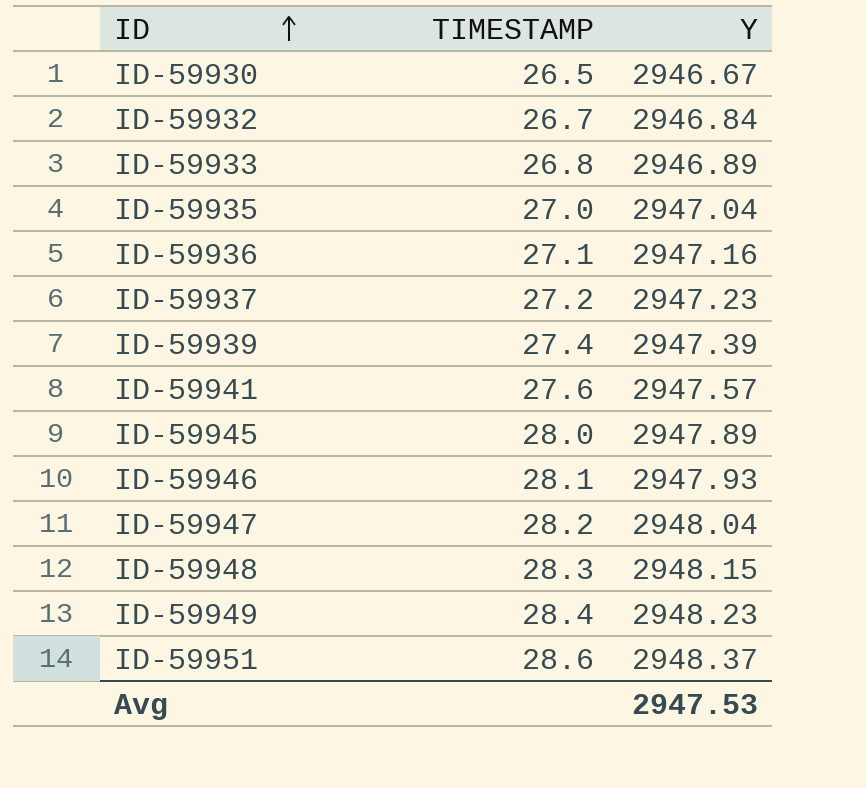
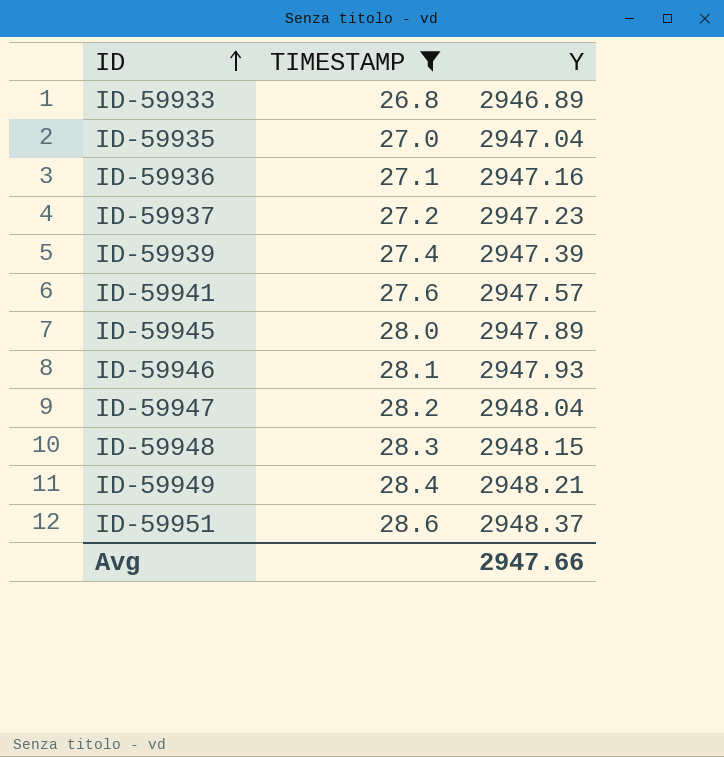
filter: none -> TIMESTAMP >= 26.8
ID-59949 | Y: 2948.23 -> 2948.21
Avg | Y: 2947.53 -> 2947.66

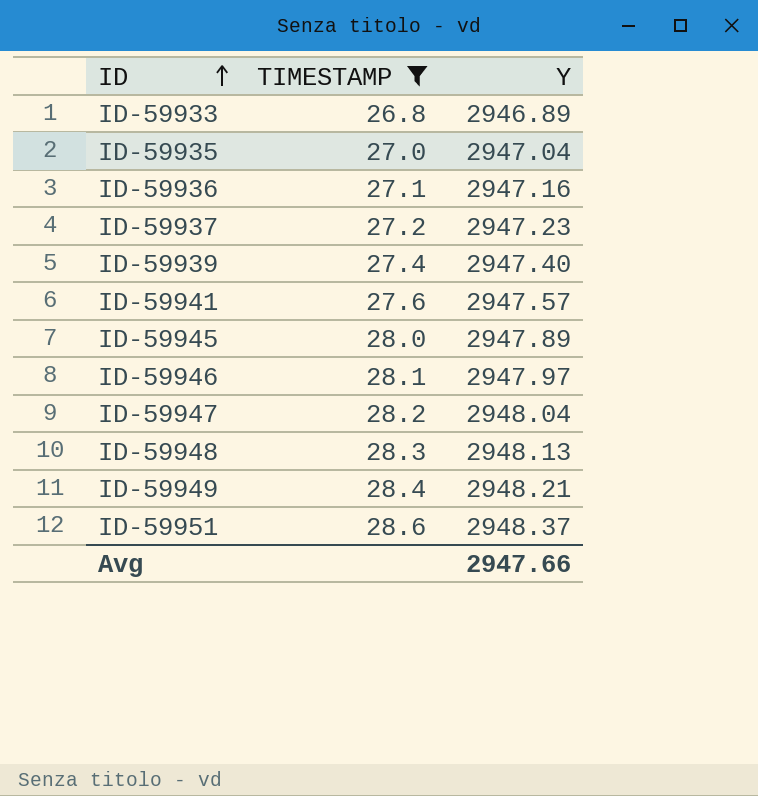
ID-59939 | Y: 2947.39 -> 2947.40
ID-59946 | Y: 2947.93 -> 2947.97
ID-59948 | Y: 2948.15 -> 2948.13

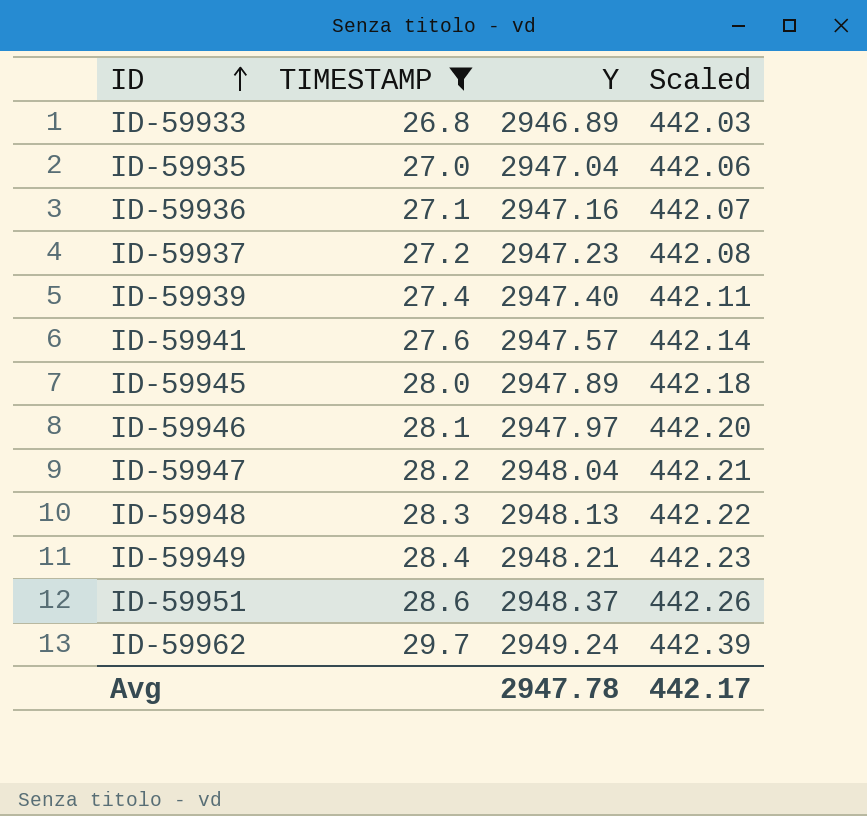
column Scaled | formula: none -> [Y] * 0.15
row ID-59962: none -> 29.7 | 2949.24 | 442.39
Avg | Y: 2947.66 -> 2947.78

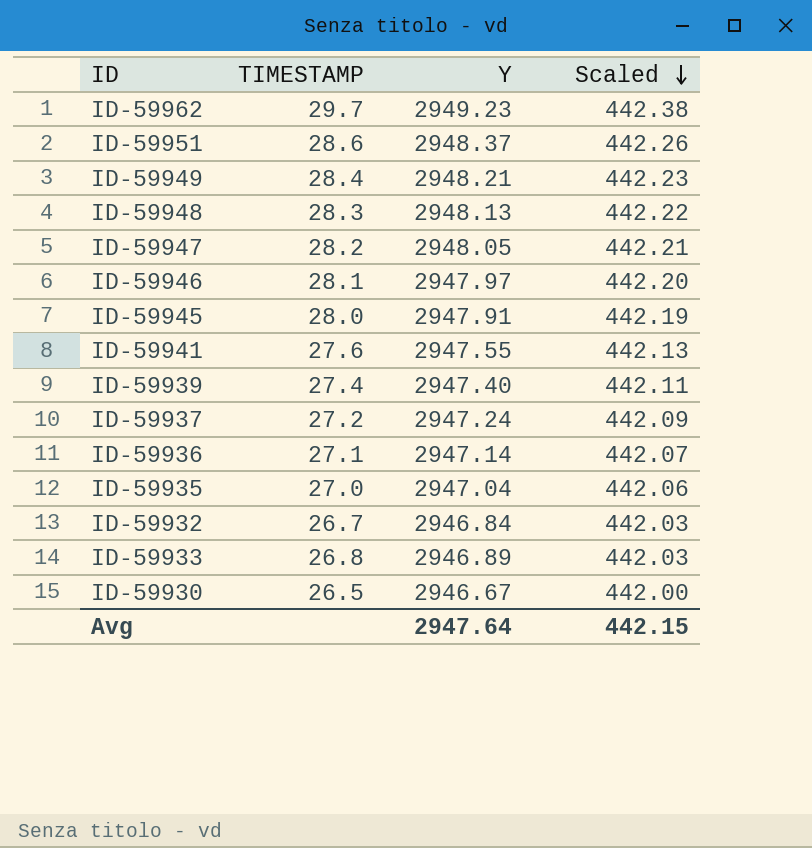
filter: TIMESTAMP >= 26.8 -> none
row order: ID ascending -> Scaled descending
ID-59962 | Y: 2949.24 -> 2949.23
ID-59962 | Scaled: 442.39 -> 442.38
ID-59947 | Y: 2948.04 -> 2948.05
ID-59945 | Y: 2947.89 -> 2947.91
ID-59945 | Scaled: 442.18 -> 442.19
ID-59941 | Y: 2947.57 -> 2947.55
ID-59941 | Scaled: 442.14 -> 442.13
ID-59937 | Y: 2947.23 -> 2947.24
ID-59937 | Scaled: 442.08 -> 442.09
ID-59936 | Y: 2947.16 -> 2947.14
Avg | Y: 2947.78 -> 2947.64
Avg | Scaled: 442.17 -> 442.15

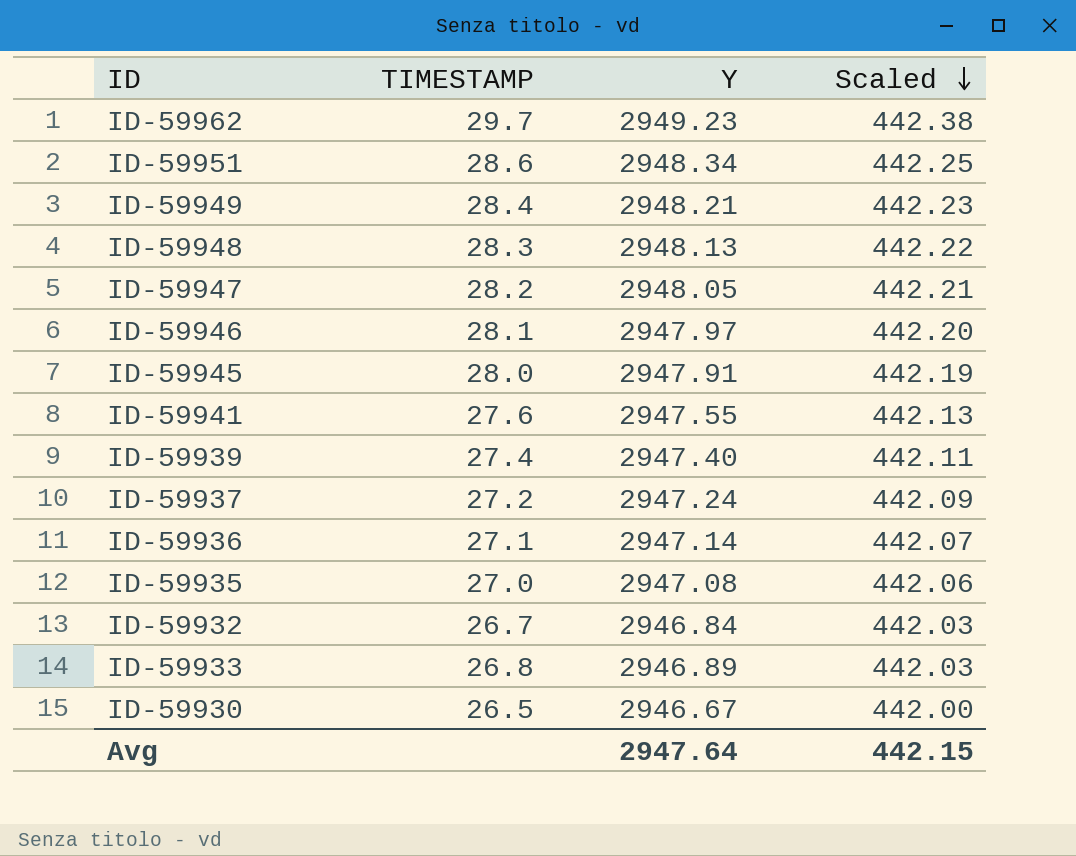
ID-59951 | Y: 2948.37 -> 2948.34
ID-59951 | Scaled: 442.26 -> 442.25
ID-59935 | Y: 2947.04 -> 2947.08

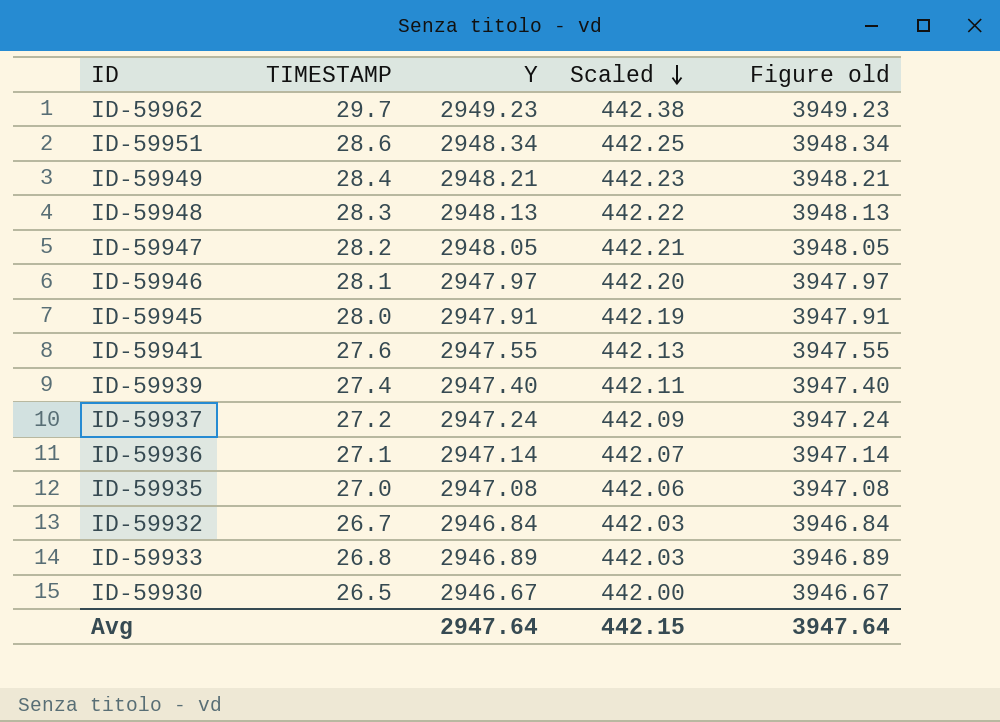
column Figure old | formula: none -> [Y] + 1000

